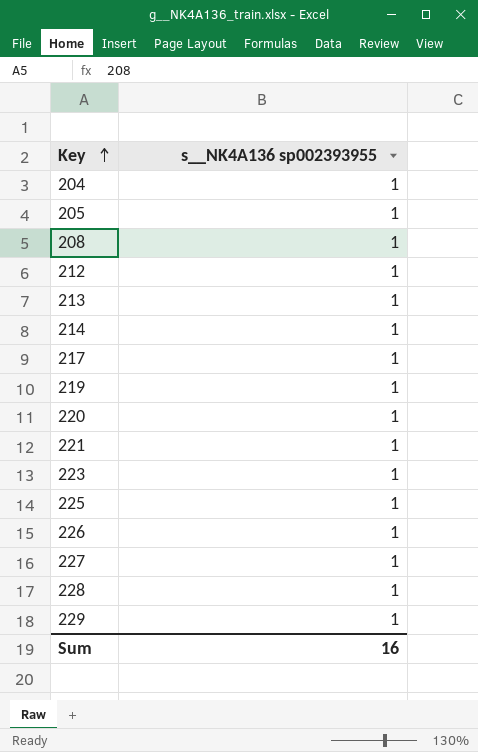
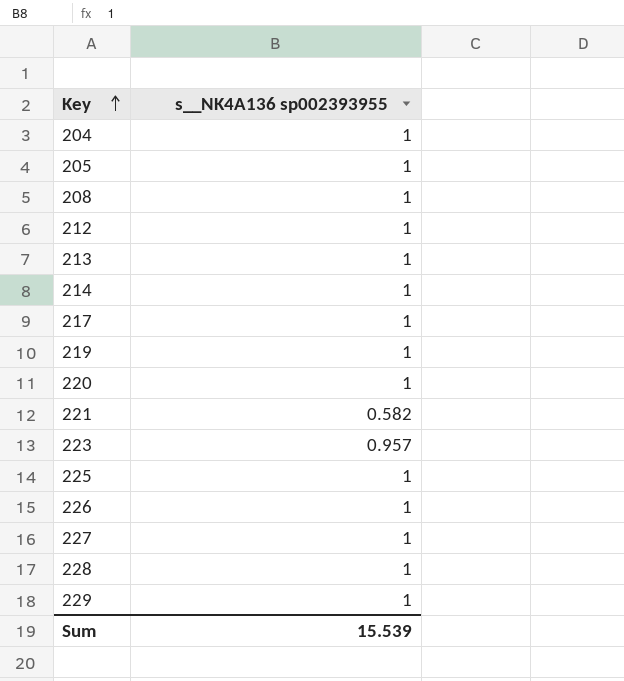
221 | s__NK4A136 sp002393955: 1 -> 0.582
223 | s__NK4A136 sp002393955: 1 -> 0.957
Sum | s__NK4A136 sp002393955: 16 -> 15.539

